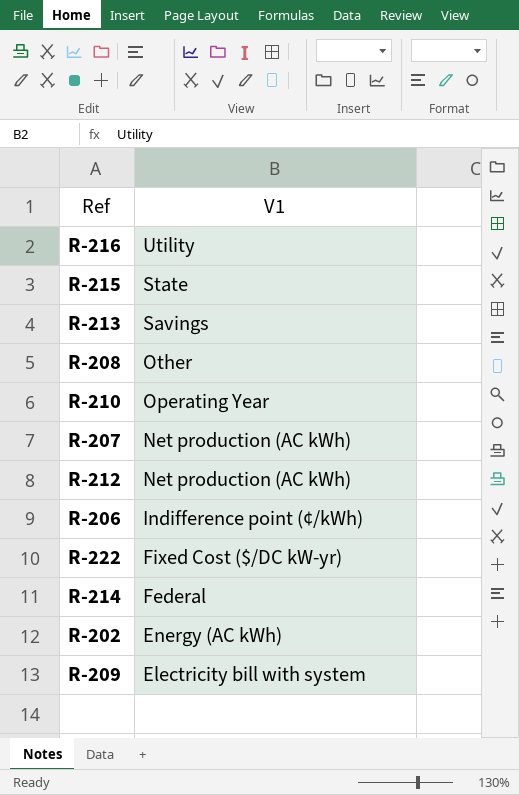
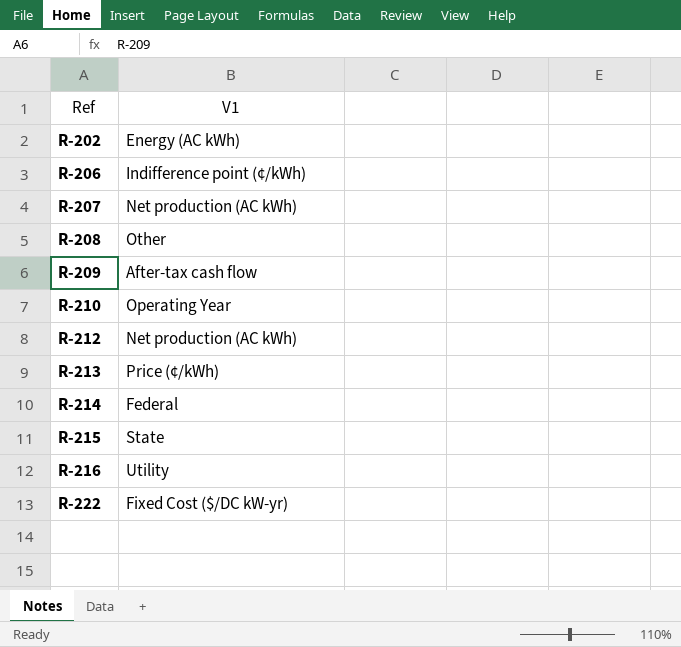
row order: V1 descending -> Ref ascending
R-209 | V1: Electricity bill with system -> After-tax cash flow
R-213 | V1: Savings -> Price (¢/kWh)

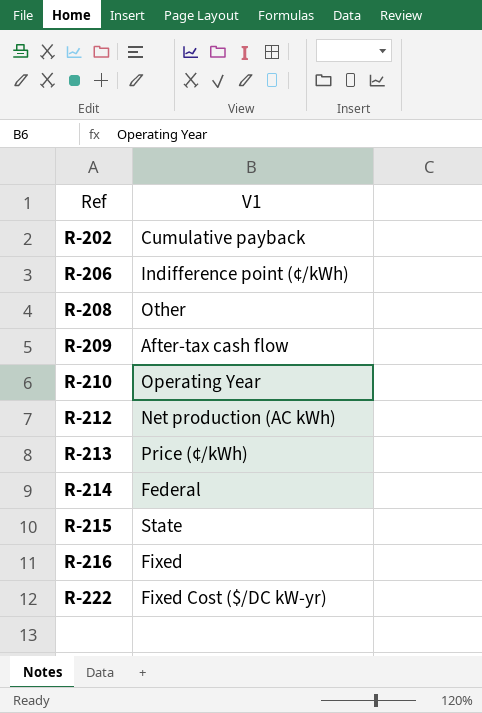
row R-207: Net production (AC kWh) -> none
R-202 | V1: Energy (AC kWh) -> Cumulative payback
R-216 | V1: Utility -> Fixed

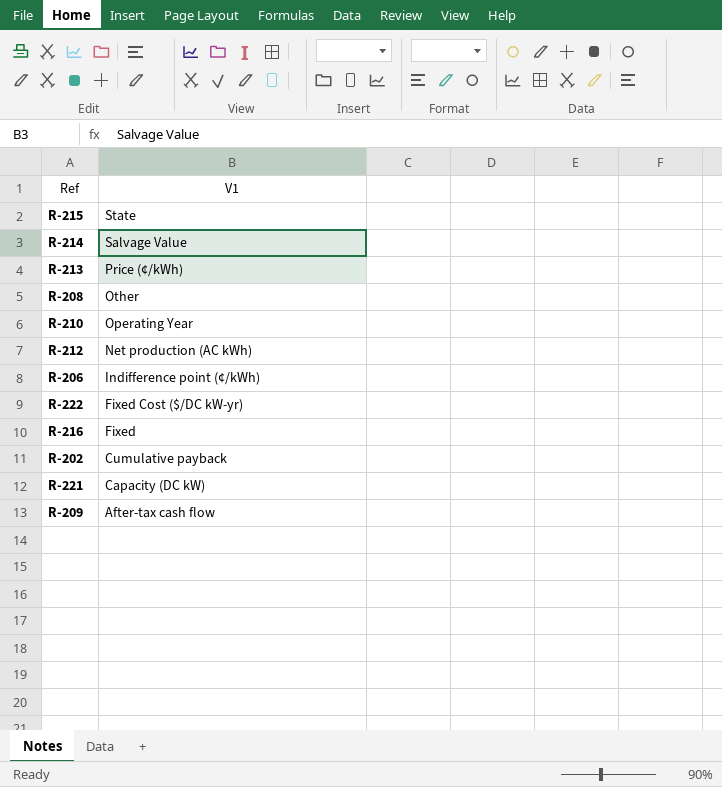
row order: Ref ascending -> V1 descending
R-214 | V1: Federal -> Salvage Value
row R-221: none -> Capacity (DC kW)

